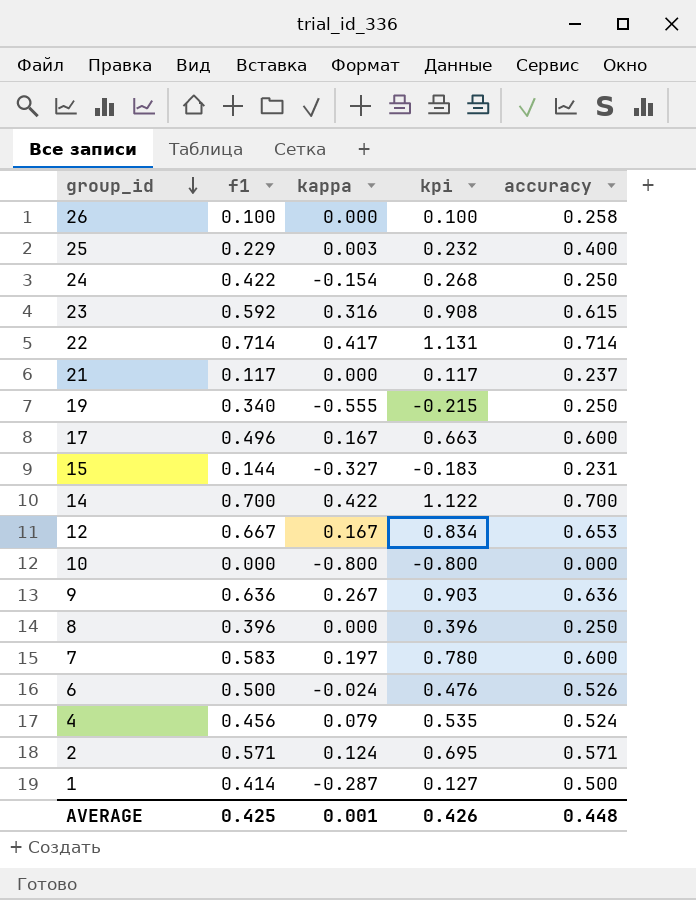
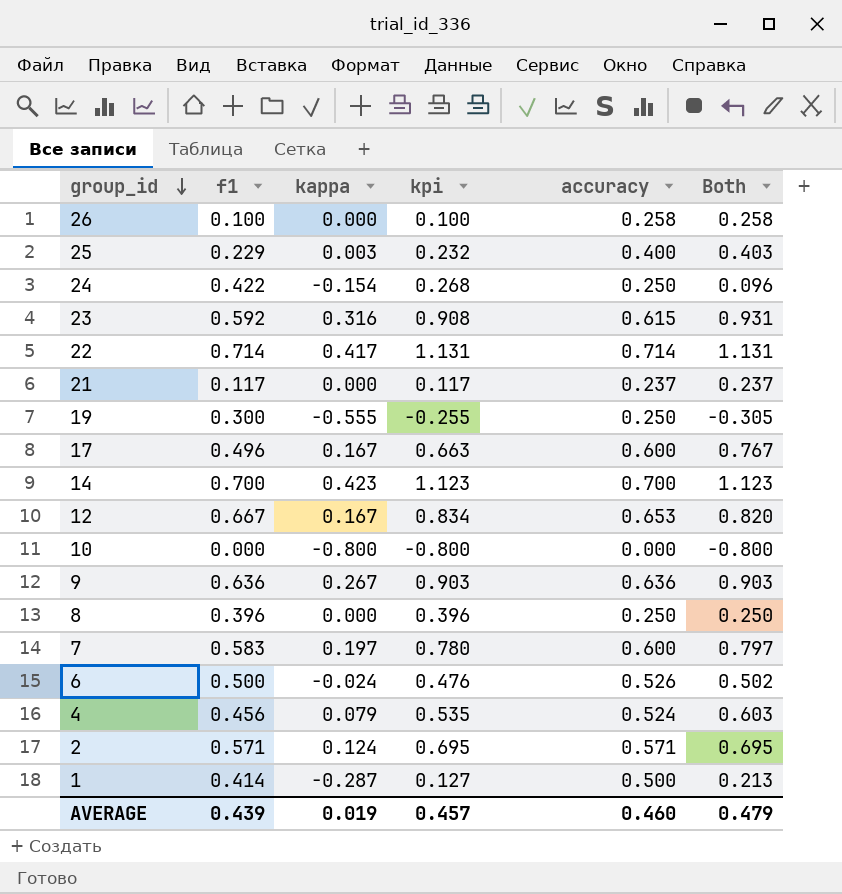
column Both | formula: none -> [kappa] + [accuracy]
row 15: 0.144 | -0.327 | -0.183 | 0.231 -> none
19 | f1: 0.340 -> 0.300
19 | kpi: -0.215 -> -0.255
14 | kappa: 0.422 -> 0.423
14 | kpi: 1.122 -> 1.123
AVERAGE | f1: 0.425 -> 0.439
AVERAGE | kappa: 0.001 -> 0.019
AVERAGE | kpi: 0.426 -> 0.457
AVERAGE | accuracy: 0.448 -> 0.460

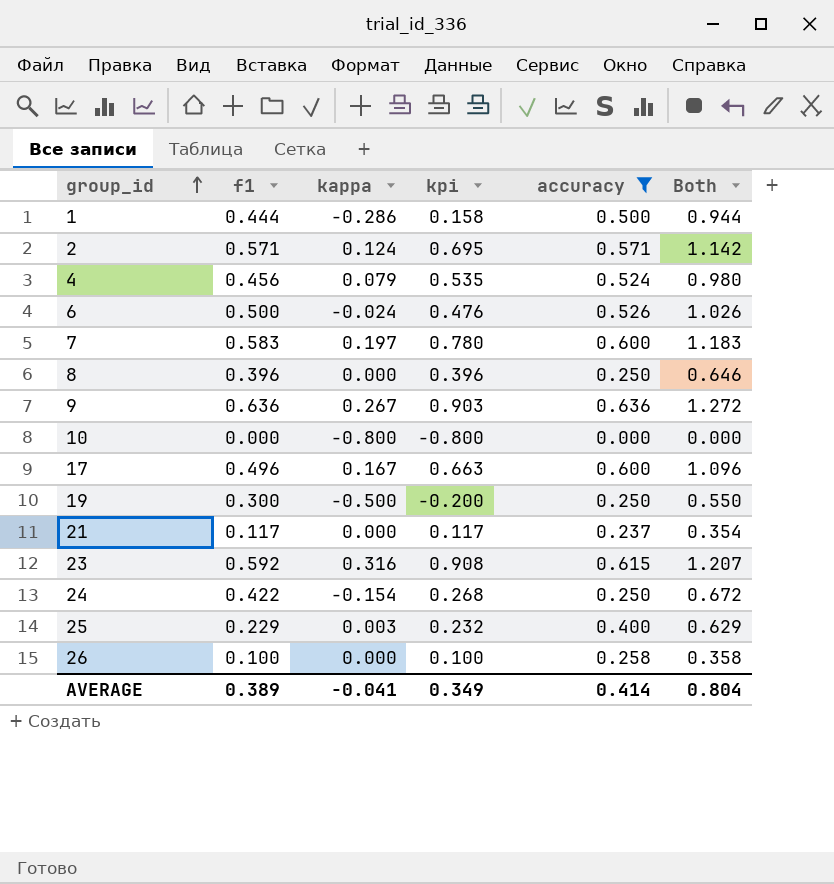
filter: none -> accuracy <= 0.636
row order: group_id descending -> group_id ascending
column Both | formula: [kappa] + [accuracy] -> [f1] + [accuracy]
1 | f1: 0.414 -> 0.444
1 | kappa: -0.287 -> -0.286
1 | kpi: 0.127 -> 0.158
19 | kappa: -0.555 -> -0.500
19 | kpi: -0.255 -> -0.200
AVERAGE | f1: 0.439 -> 0.389
AVERAGE | kappa: 0.019 -> -0.041
AVERAGE | kpi: 0.457 -> 0.349
AVERAGE | accuracy: 0.460 -> 0.414
AVERAGE | Both: 0.479 -> 0.804

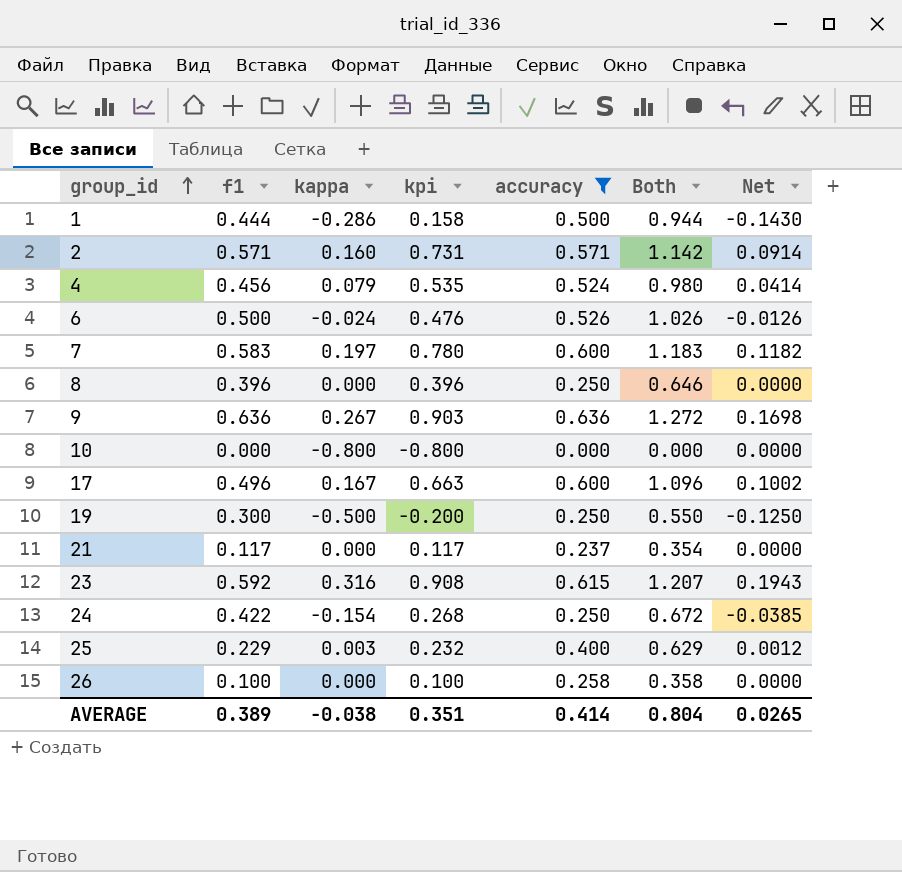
column Net | formula: none -> [kappa] * [accuracy]
2 | kappa: 0.124 -> 0.160
2 | kpi: 0.695 -> 0.731
AVERAGE | kappa: -0.041 -> -0.038
AVERAGE | kpi: 0.349 -> 0.351

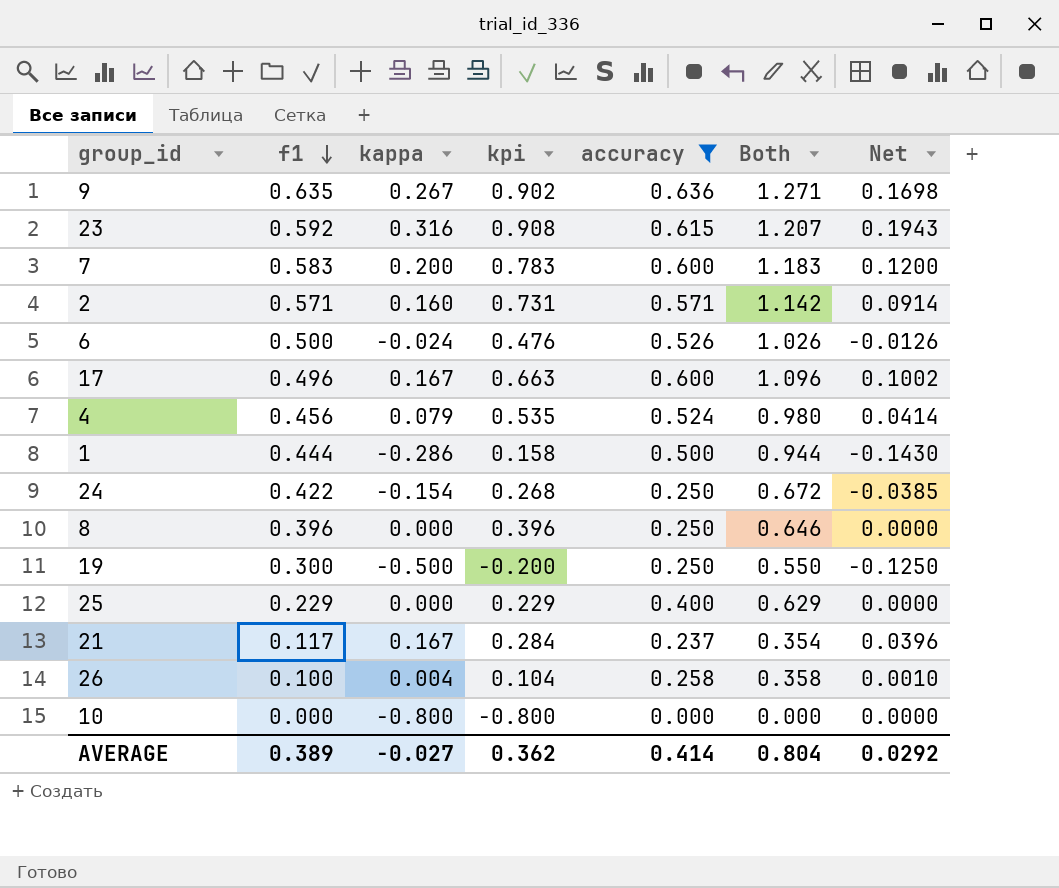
row order: group_id ascending -> f1 descending
9 | f1: 0.636 -> 0.635
9 | kpi: 0.903 -> 0.902
9 | Both: 1.272 -> 1.271
7 | kappa: 0.197 -> 0.200
7 | kpi: 0.780 -> 0.783
7 | Net: 0.1182 -> 0.1200
25 | kappa: 0.003 -> 0.000
25 | kpi: 0.232 -> 0.229
25 | Net: 0.0012 -> 0.0000
21 | kappa: 0.000 -> 0.167
21 | kpi: 0.117 -> 0.284
21 | Net: 0.0000 -> 0.0396
26 | kappa: 0.000 -> 0.004
26 | kpi: 0.100 -> 0.104
26 | Net: 0.0000 -> 0.0010
AVERAGE | kappa: -0.038 -> -0.027
AVERAGE | kpi: 0.351 -> 0.362
AVERAGE | Net: 0.0265 -> 0.0292

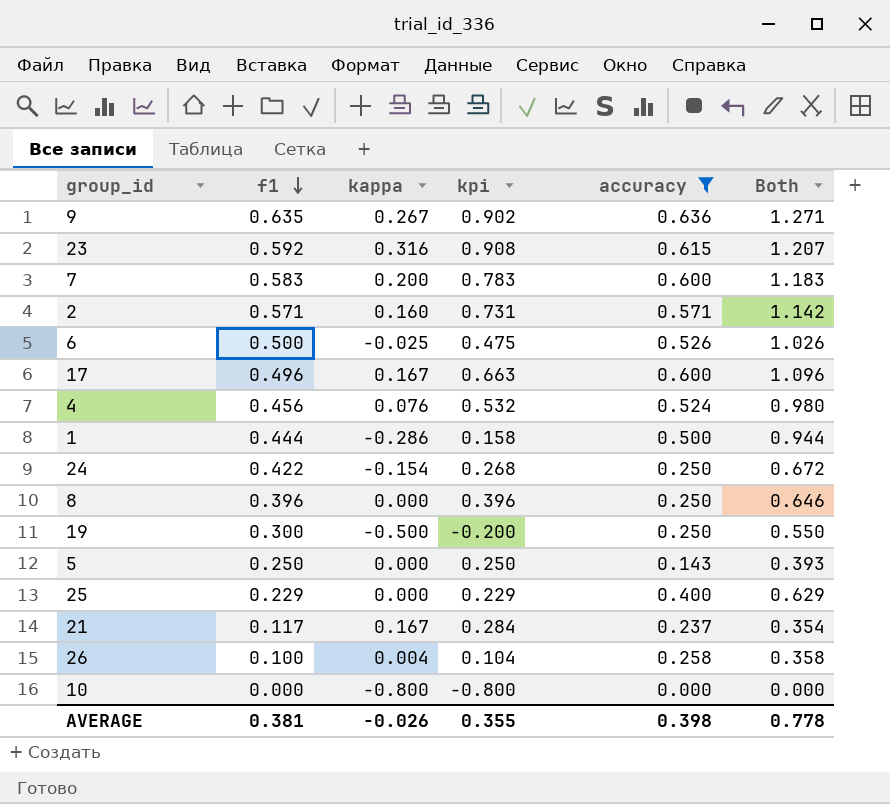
column Net | formula: [kappa] * [accuracy] -> none
6 | kappa: -0.024 -> -0.025
6 | kpi: 0.476 -> 0.475
4 | kappa: 0.079 -> 0.076
4 | kpi: 0.535 -> 0.532
row 5: none -> 0.250 | 0.000 | 0.250 | 0.143 | 0.393
AVERAGE | f1: 0.389 -> 0.381
AVERAGE | kappa: -0.027 -> -0.026
AVERAGE | kpi: 0.362 -> 0.355
AVERAGE | accuracy: 0.414 -> 0.398
AVERAGE | Both: 0.804 -> 0.778

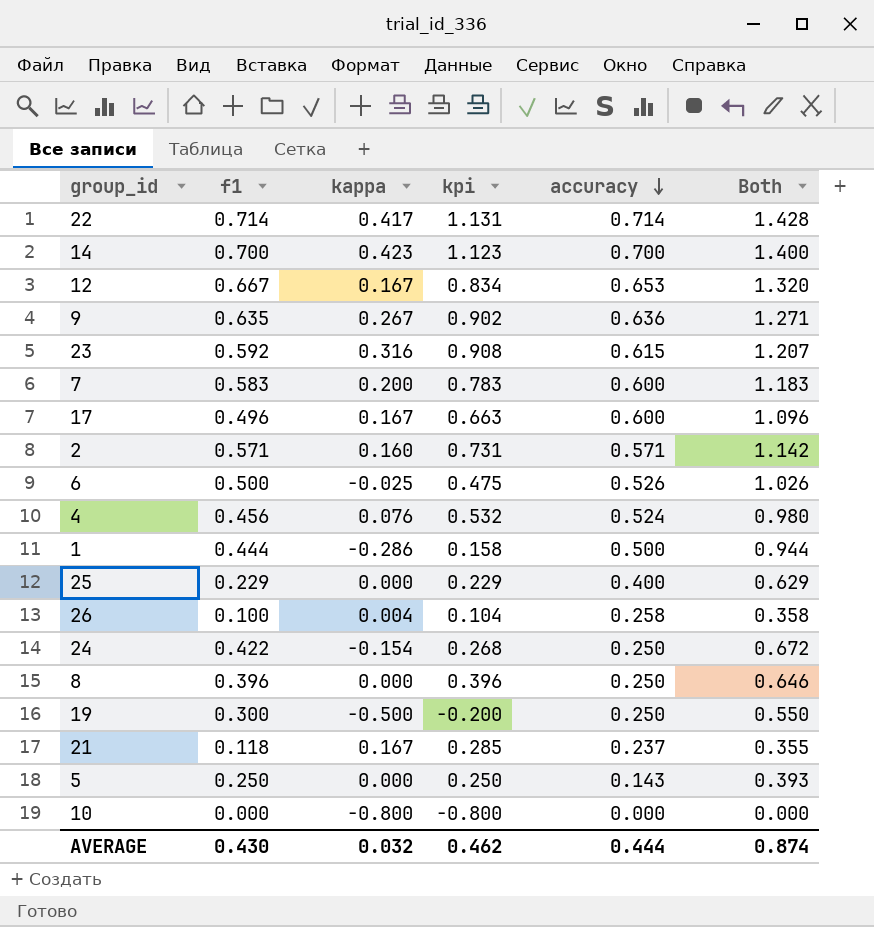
filter: accuracy <= 0.636 -> none
row order: f1 descending -> accuracy descending
21 | f1: 0.117 -> 0.118
21 | kpi: 0.284 -> 0.285
21 | Both: 0.354 -> 0.355
AVERAGE | f1: 0.381 -> 0.430
AVERAGE | kappa: -0.026 -> 0.032
AVERAGE | kpi: 0.355 -> 0.462
AVERAGE | accuracy: 0.398 -> 0.444
AVERAGE | Both: 0.778 -> 0.874

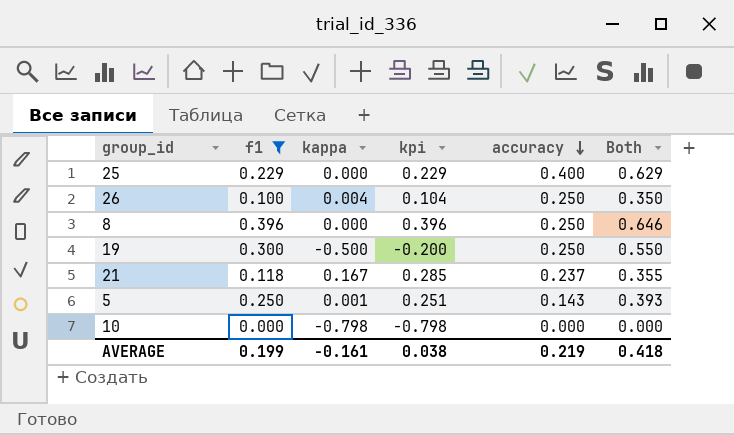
filter: none -> f1 <= 0.396
26 | accuracy: 0.258 -> 0.250
26 | Both: 0.358 -> 0.350
5 | kappa: 0.000 -> 0.001
5 | kpi: 0.250 -> 0.251
10 | kappa: -0.800 -> -0.798
10 | kpi: -0.800 -> -0.798
AVERAGE | f1: 0.430 -> 0.199
AVERAGE | kappa: 0.032 -> -0.161
AVERAGE | kpi: 0.462 -> 0.038
AVERAGE | accuracy: 0.444 -> 0.219
AVERAGE | Both: 0.874 -> 0.418

